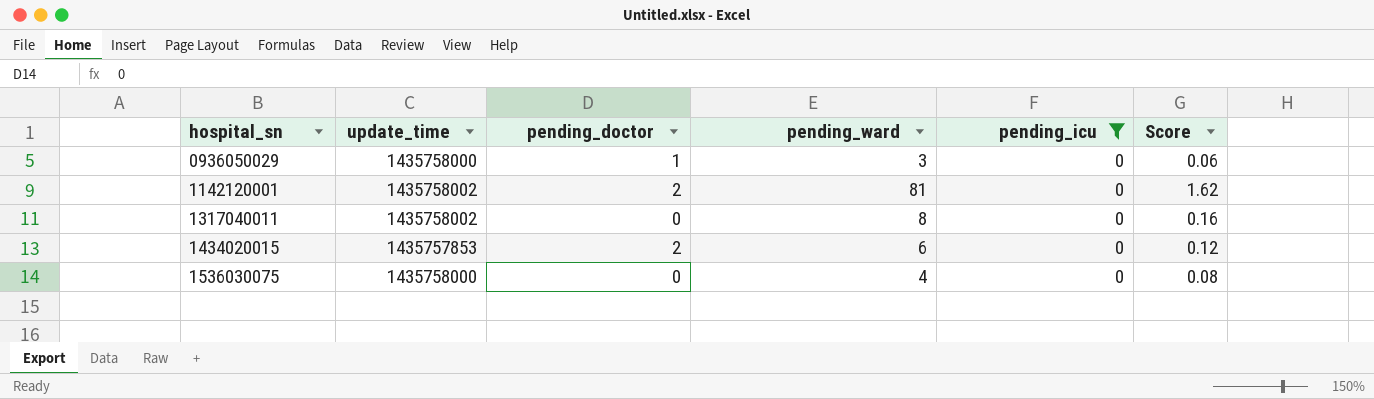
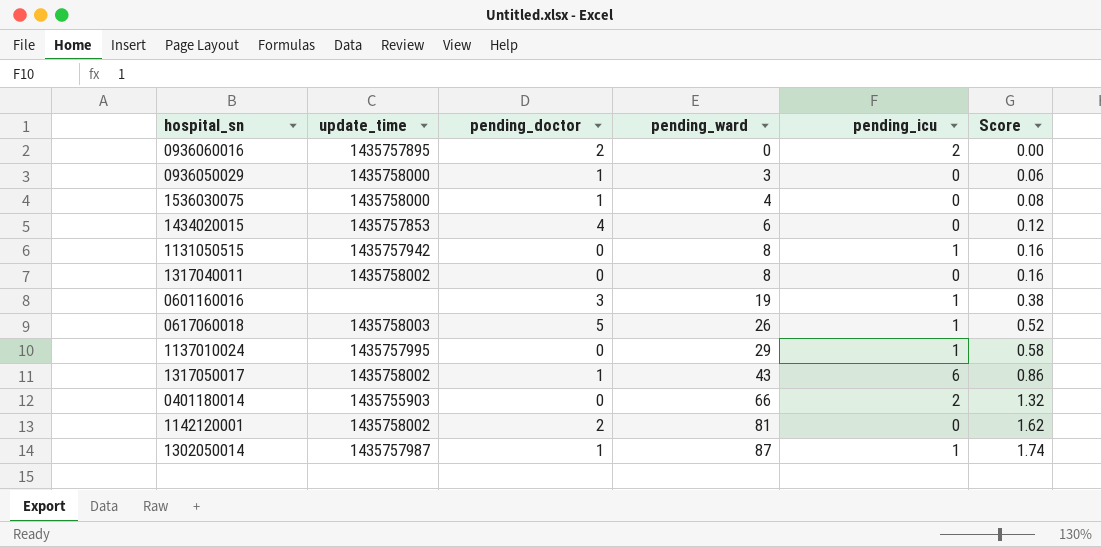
filter: pending_icu = 0 -> none
row order: hospital_sn ascending -> pending_ward ascending
1536030075 | pending_doctor: 0 -> 1
1434020015 | pending_doctor: 2 -> 4

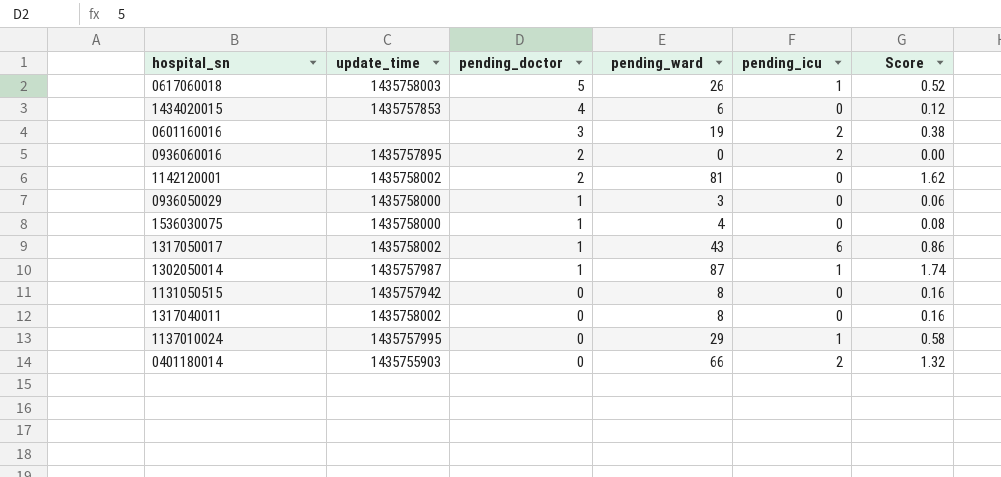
row order: pending_ward ascending -> pending_doctor descending
0601160016 | pending_icu: 1 -> 2
1131050515 | pending_icu: 1 -> 0

